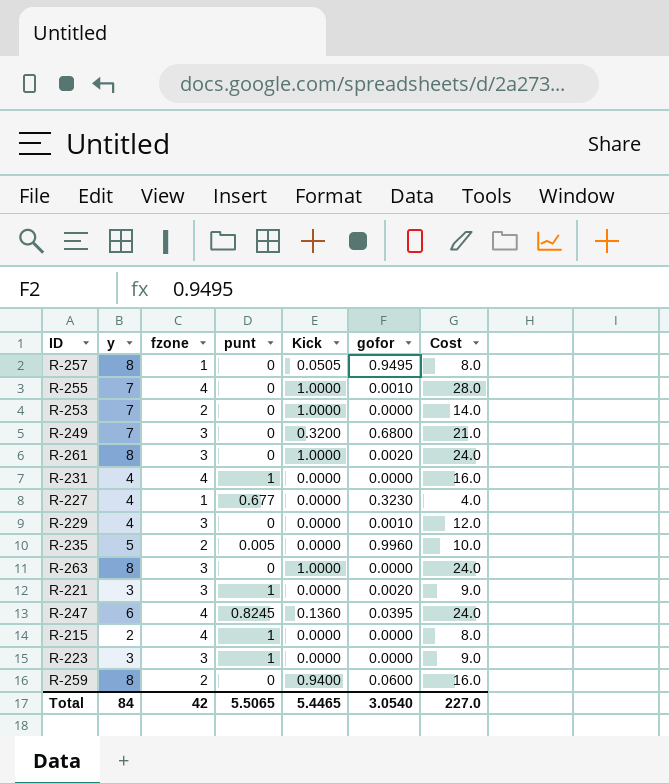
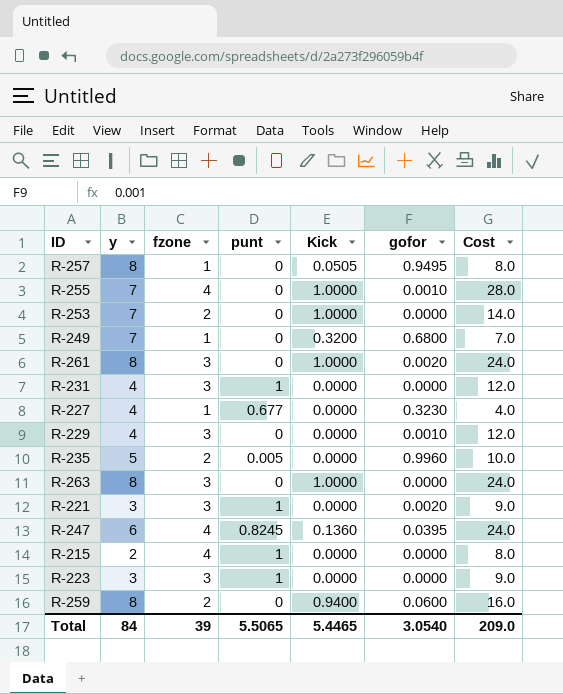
R-249 | fzone: 3 -> 1
R-249 | Cost: 21.0 -> 7.0
R-231 | fzone: 4 -> 3
R-231 | Cost: 16.0 -> 12.0
Total | fzone: 42 -> 39
Total | Cost: 227.0 -> 209.0

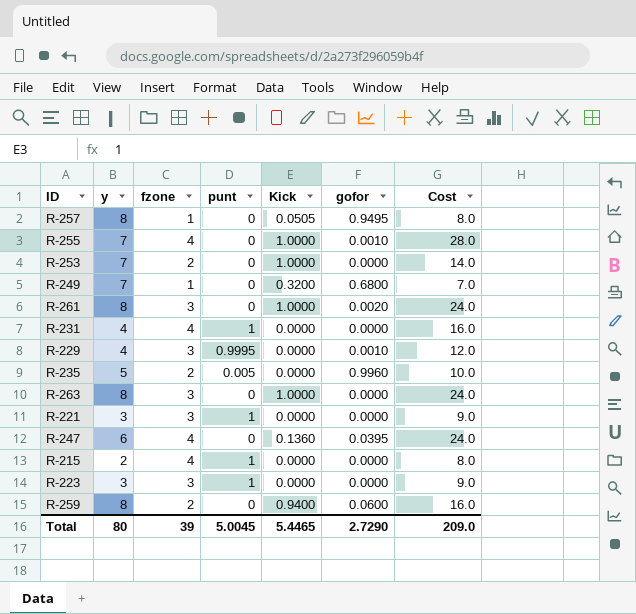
row R-227: 4 | 1 | 0.677 | 0.0000 | 0.3230 | 4.0 -> none
R-231 | fzone: 3 -> 4
R-231 | Cost: 12.0 -> 16.0
R-229 | punt: 0 -> 0.9995
R-221 | gofor: 0.0020 -> 0.0000
R-247 | punt: 0.8245 -> 0
Total | y: 84 -> 80
Total | punt: 5.5065 -> 5.0045
Total | gofor: 3.0540 -> 2.7290

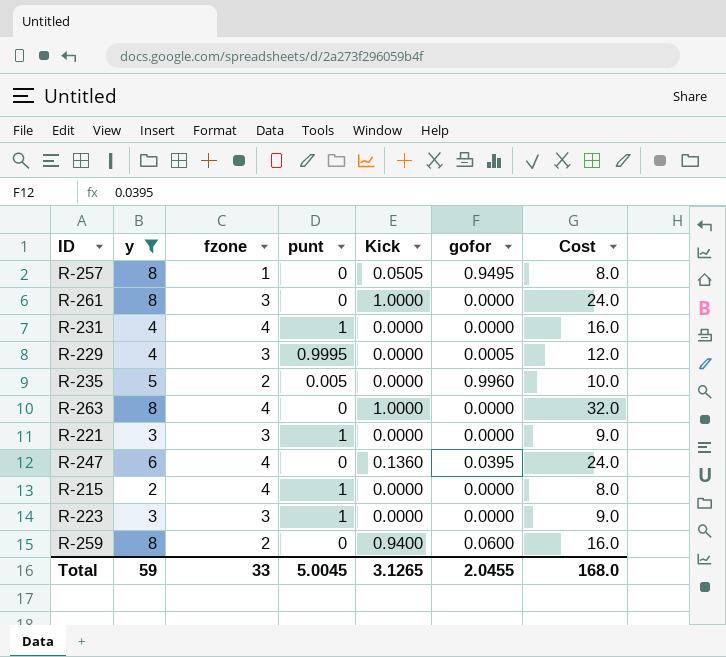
filter: none -> y != 7
R-261 | gofor: 0.0020 -> 0.0000
R-229 | gofor: 0.0010 -> 0.0005
R-263 | fzone: 3 -> 4
R-263 | Cost: 24.0 -> 32.0
Total | y: 80 -> 59
Total | fzone: 39 -> 33
Total | Kick: 5.4465 -> 3.1265
Total | gofor: 2.7290 -> 2.0455
Total | Cost: 209.0 -> 168.0

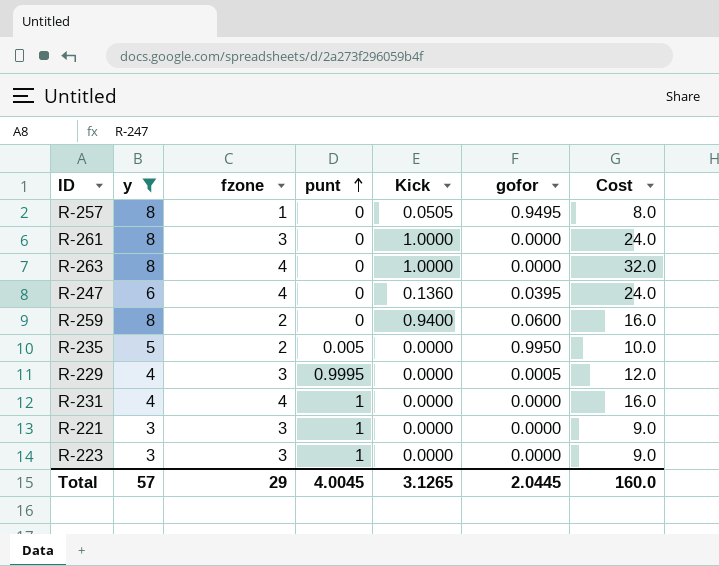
row order: none -> punt ascending
row R-215: 2 | 4 | 1 | 0.0000 | 0.0000 | 8.0 -> none
R-235 | gofor: 0.9960 -> 0.9950
Total | y: 59 -> 57
Total | fzone: 33 -> 29
Total | punt: 5.0045 -> 4.0045
Total | gofor: 2.0455 -> 2.0445
Total | Cost: 168.0 -> 160.0

